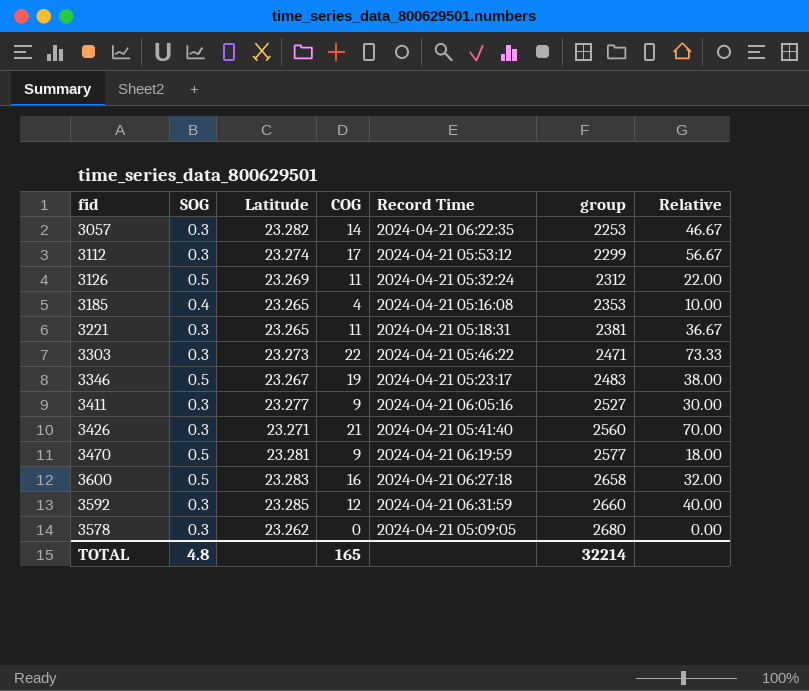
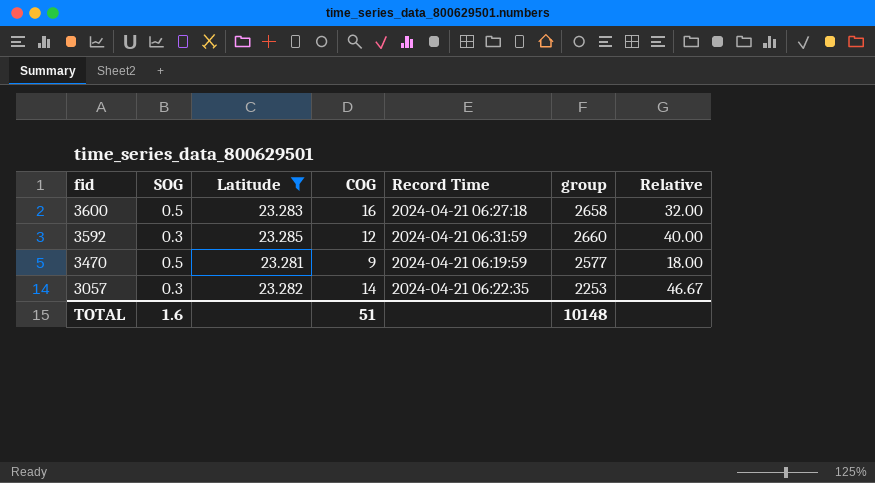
filter: none -> Latitude >= 23.281
row order: group ascending -> fid descending
TOTAL | SOG: 4.8 -> 1.6
TOTAL | COG: 165 -> 51
TOTAL | group: 32214 -> 10148

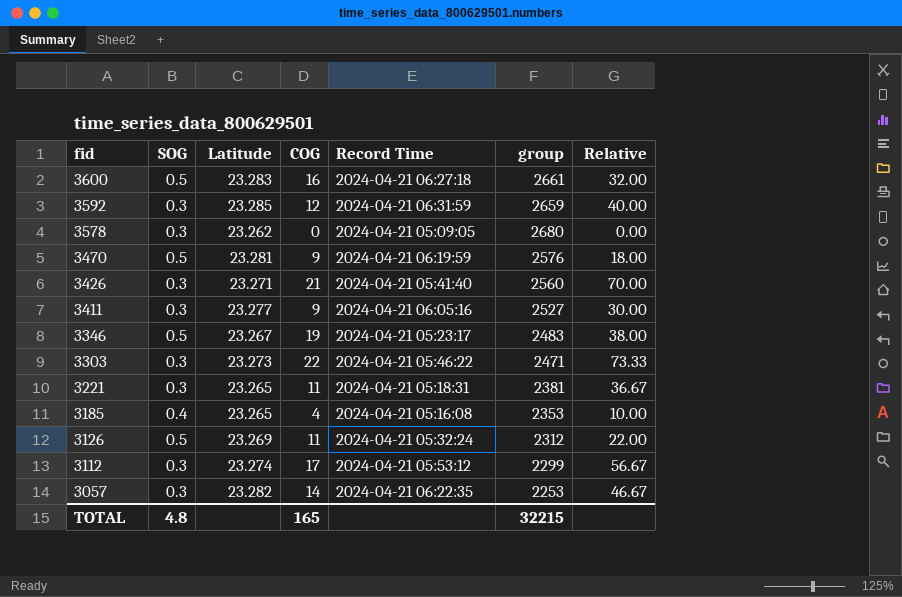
filter: Latitude >= 23.281 -> none
3600 | group: 2658 -> 2661
3592 | group: 2660 -> 2659
3470 | group: 2577 -> 2576
TOTAL | SOG: 1.6 -> 4.8
TOTAL | COG: 51 -> 165
TOTAL | group: 10148 -> 32215

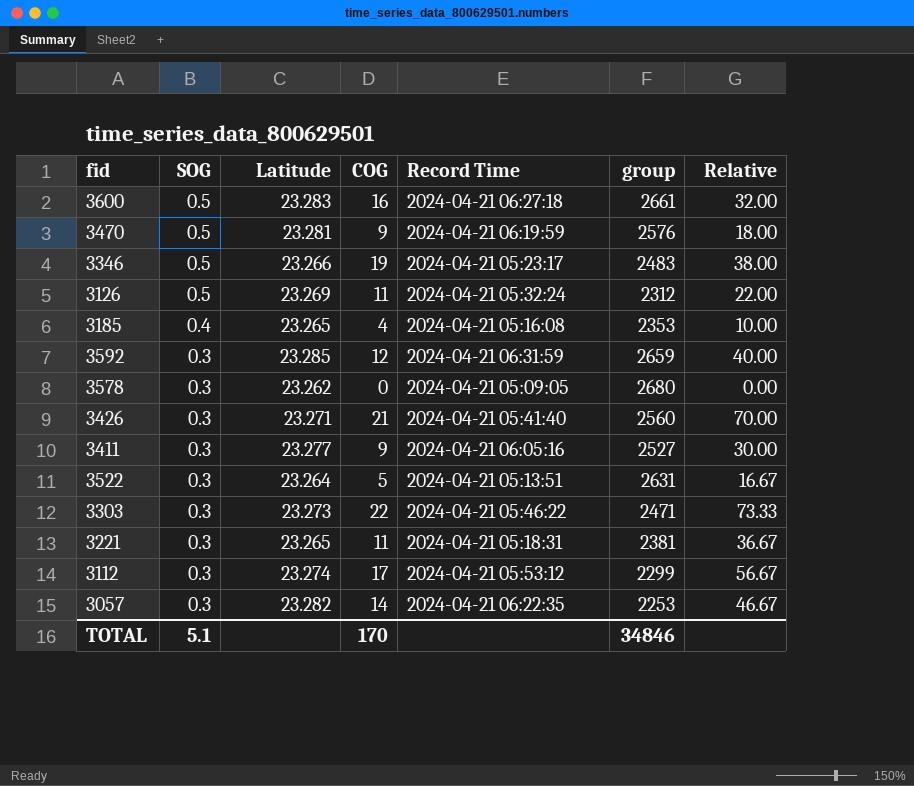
row order: fid descending -> SOG descending
3346 | Latitude: 23.267 -> 23.266
row 3522: none -> 0.3 | 23.264 | 5 | 2024-04-21 05:13:51 | 2631 | 16.67
TOTAL | SOG: 4.8 -> 5.1
TOTAL | COG: 165 -> 170
TOTAL | group: 32215 -> 34846

